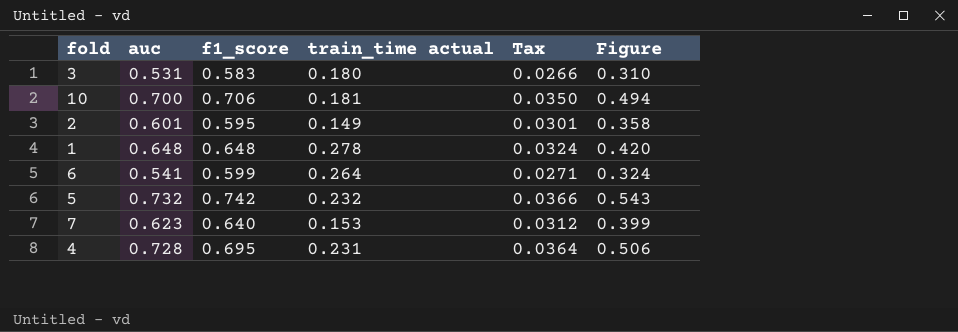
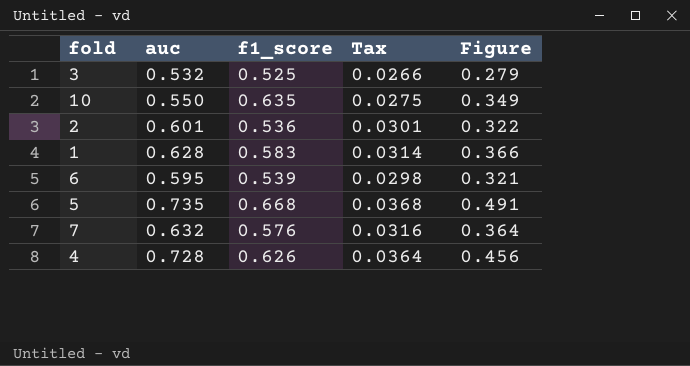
column train_time actual | position: 4 -> none
3 | auc: 0.531 -> 0.532
3 | f1_score: 0.583 -> 0.525
3 | Figure: 0.310 -> 0.279
10 | auc: 0.700 -> 0.550
10 | f1_score: 0.706 -> 0.635
10 | Tax: 0.0350 -> 0.0275
10 | Figure: 0.494 -> 0.349
2 | f1_score: 0.595 -> 0.536
2 | Figure: 0.358 -> 0.322
1 | auc: 0.648 -> 0.628
1 | f1_score: 0.648 -> 0.583
1 | Tax: 0.0324 -> 0.0314
1 | Figure: 0.420 -> 0.366
6 | auc: 0.541 -> 0.595
6 | f1_score: 0.599 -> 0.539
6 | Tax: 0.0271 -> 0.0298
6 | Figure: 0.324 -> 0.321
5 | auc: 0.732 -> 0.735
5 | f1_score: 0.742 -> 0.668
5 | Tax: 0.0366 -> 0.0368
5 | Figure: 0.543 -> 0.491
7 | auc: 0.623 -> 0.632
7 | f1_score: 0.640 -> 0.576
7 | Tax: 0.0312 -> 0.0316
7 | Figure: 0.399 -> 0.364
4 | f1_score: 0.695 -> 0.626
4 | Figure: 0.506 -> 0.456

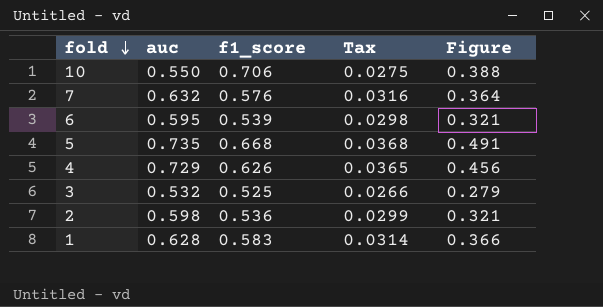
row order: none -> fold descending
10 | f1_score: 0.635 -> 0.706
10 | Figure: 0.349 -> 0.388
4 | auc: 0.728 -> 0.729
4 | Tax: 0.0364 -> 0.0365
2 | auc: 0.601 -> 0.598
2 | Tax: 0.0301 -> 0.0299
2 | Figure: 0.322 -> 0.321

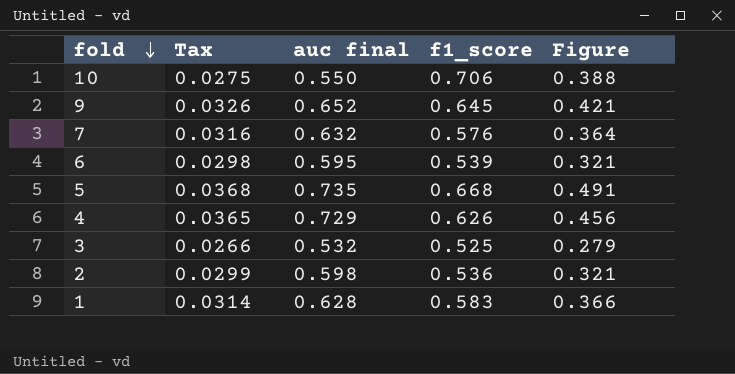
column Tax | position: 4 -> 2
column name: auc -> auc final
row 9: none -> 0.0326 | 0.652 | 0.645 | 0.421

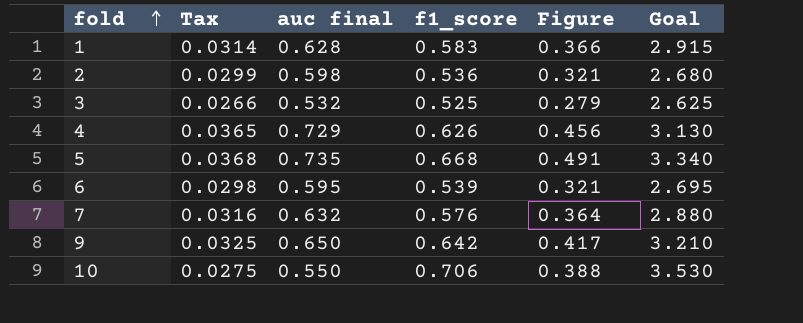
row order: fold descending -> fold ascending
column Goal | formula: none -> [f1_score] * 5
9 | Tax: 0.0326 -> 0.0325
9 | auc final: 0.652 -> 0.650
9 | f1_score: 0.645 -> 0.642
9 | Figure: 0.421 -> 0.417

